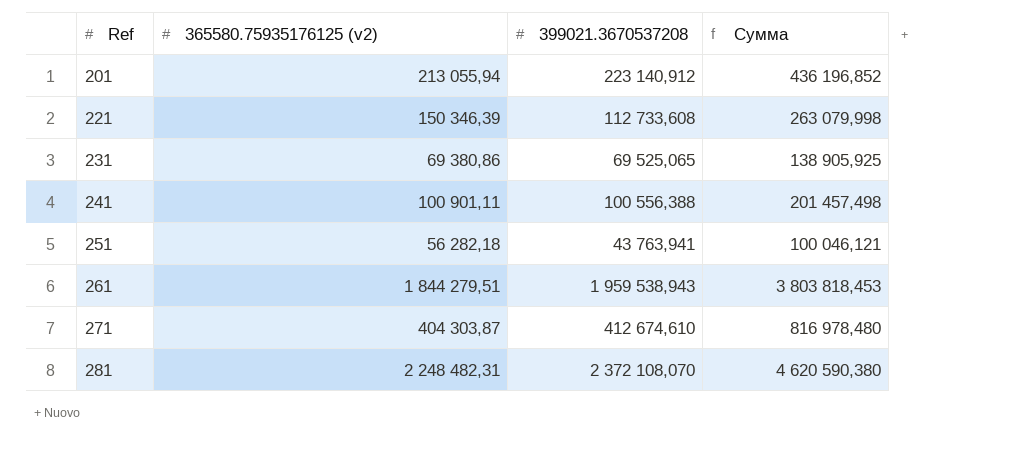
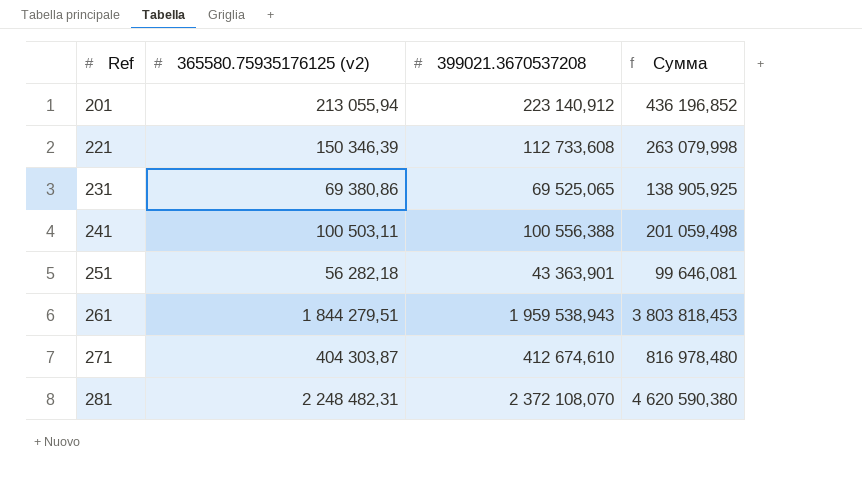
241 | 365580.75935176125 (v2): 100 901,11 -> 100 503,11
241 | Сумма: 201 457,498 -> 201 059,498
251 | 399021.3670537208: 43 763,941 -> 43 363,901
251 | Сумма: 100 046,121 -> 99 646,081

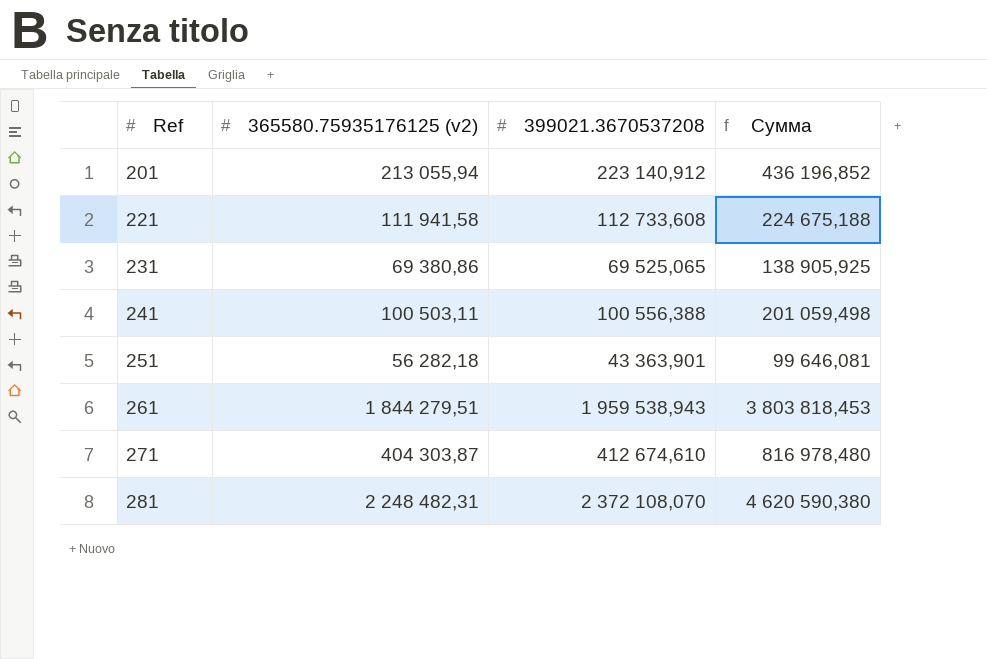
221 | 365580.75935176125 (v2): 150 346,39 -> 111 941,58
221 | Сумма: 263 079,998 -> 224 675,188

